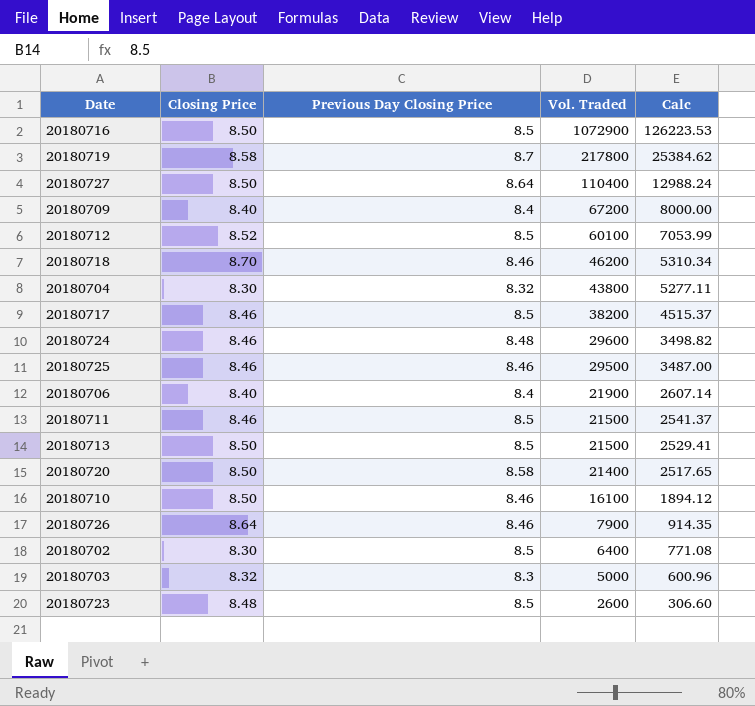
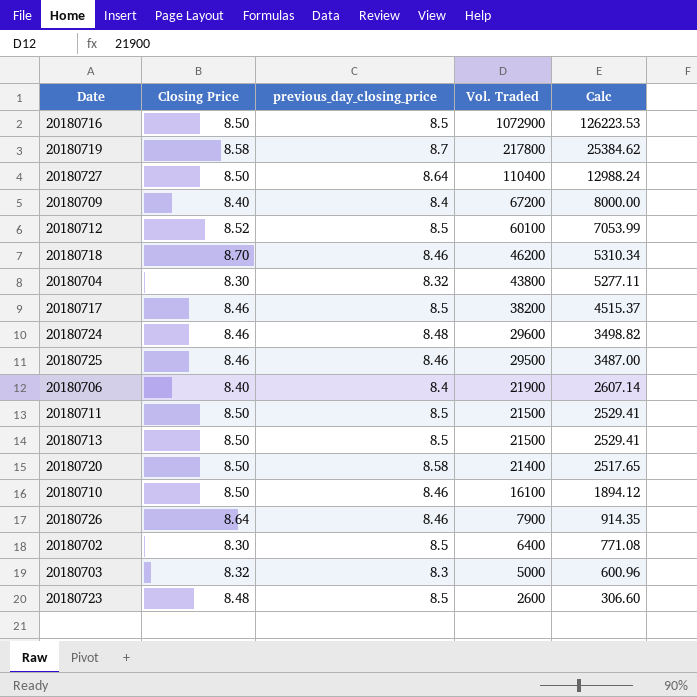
column name: Previous Day Closing Price -> previous_day_closing_price
20180711 | Closing Price: 8.46 -> 8.50
20180711 | Calc: 2541.37 -> 2529.41

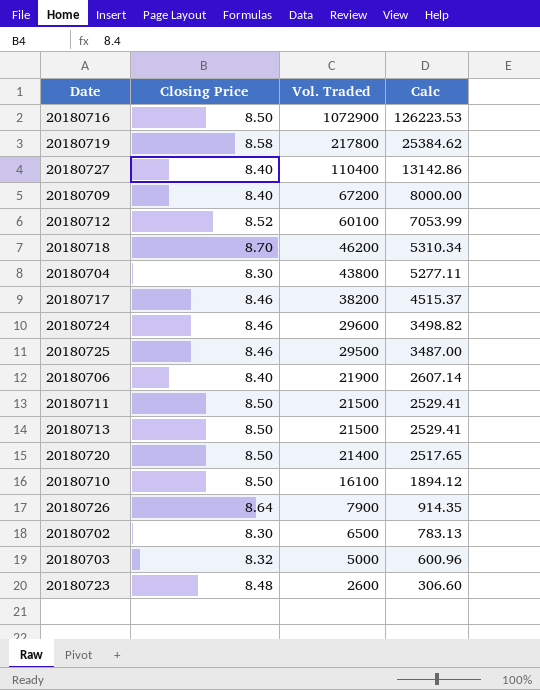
column previous_day_closing_price | position: 3 -> none
20180727 | Closing Price: 8.50 -> 8.40
20180727 | Calc: 12988.24 -> 13142.86
20180702 | Vol. Traded: 6400 -> 6500
20180702 | Calc: 771.08 -> 783.13

